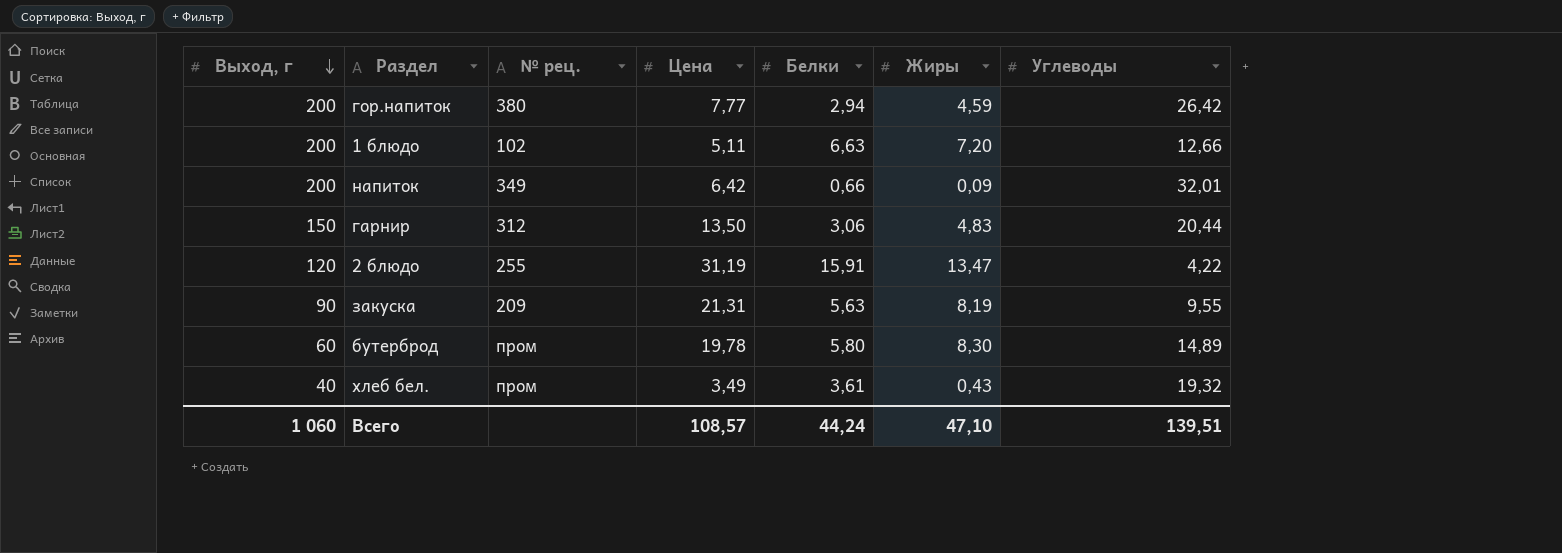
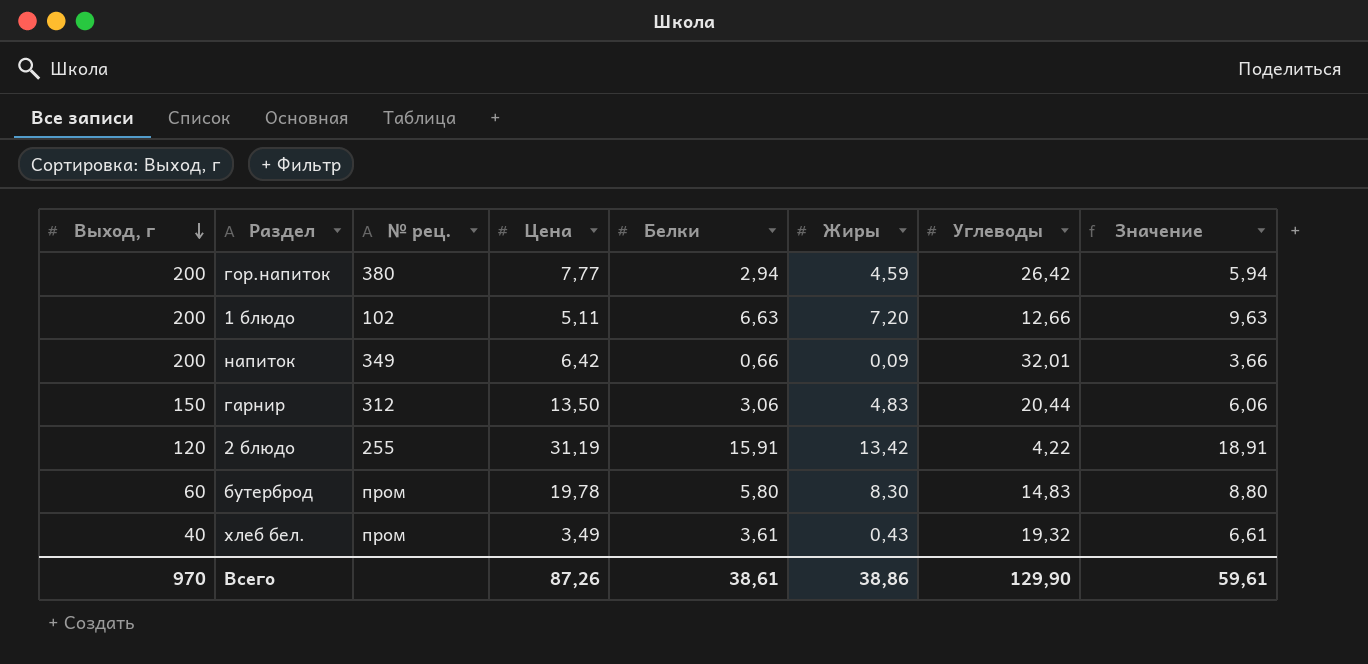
column Значение | formula: none -> [Белки] + 3
row закуска: 90 | 209 | 21,31 | 5,63 | 8,19 | 9,55 -> none
2 блюдо | Жиры: 13,47 -> 13,42
бутерброд | Углеводы: 14,89 -> 14,83
Всего | Выход, г: 1 060 -> 970
Всего | Цена: 108,57 -> 87,26
Всего | Белки: 44,24 -> 38,61
Всего | Жиры: 47,10 -> 38,86
Всего | Углеводы: 139,51 -> 129,90

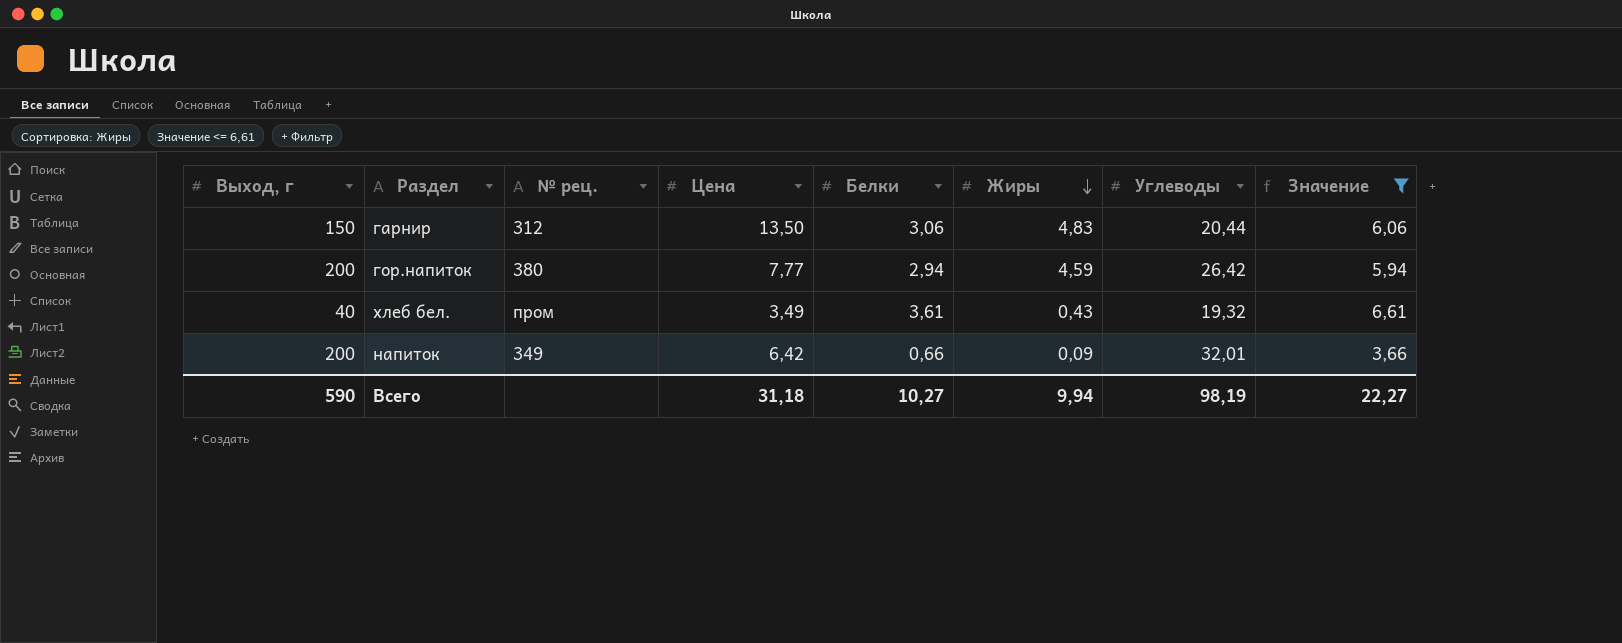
filter: none -> Значение <= 6,61
row order: Выход, г descending -> Жиры descending
Всего | Выход, г: 970 -> 590
Всего | Цена: 87,26 -> 31,18
Всего | Белки: 38,61 -> 10,27
Всего | Жиры: 38,86 -> 9,94
Всего | Углеводы: 129,90 -> 98,19
Всего | Значение: 59,61 -> 22,27

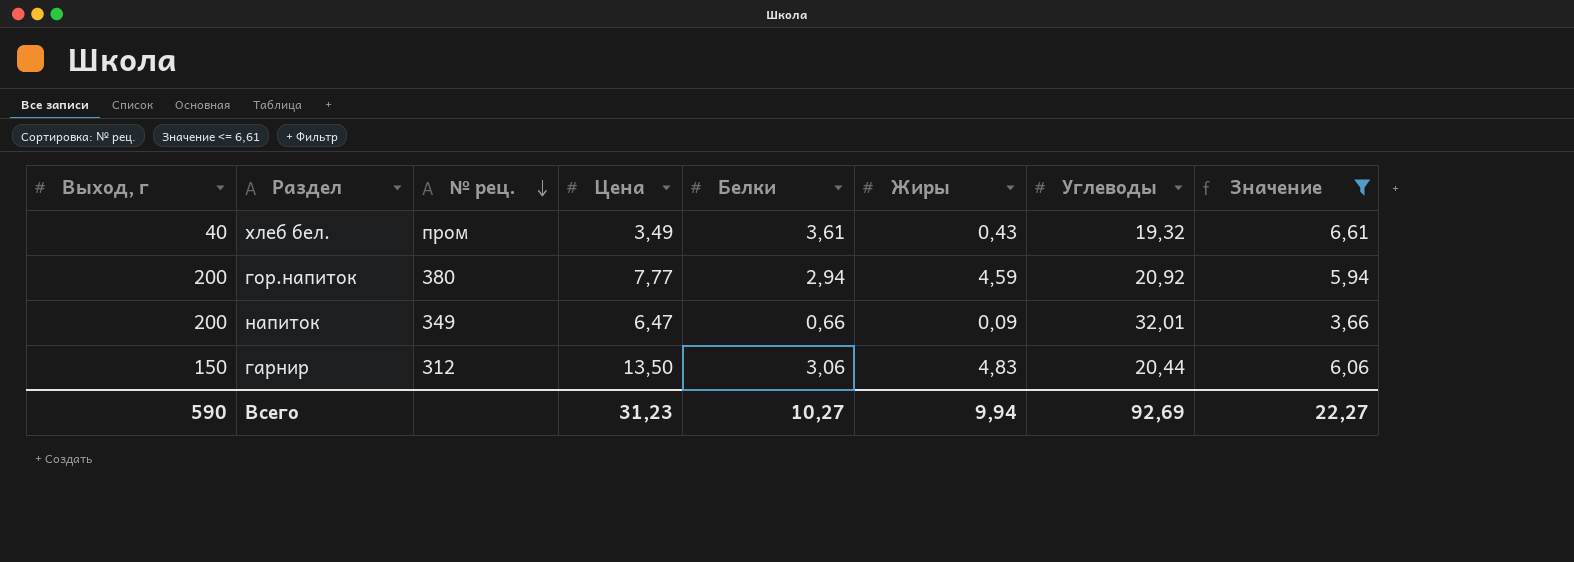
row order: Жиры descending -> № рец. descending
гор.напиток | Углеводы: 26,42 -> 20,92
напиток | Цена: 6,42 -> 6,47
Всего | Цена: 31,18 -> 31,23
Всего | Углеводы: 98,19 -> 92,69

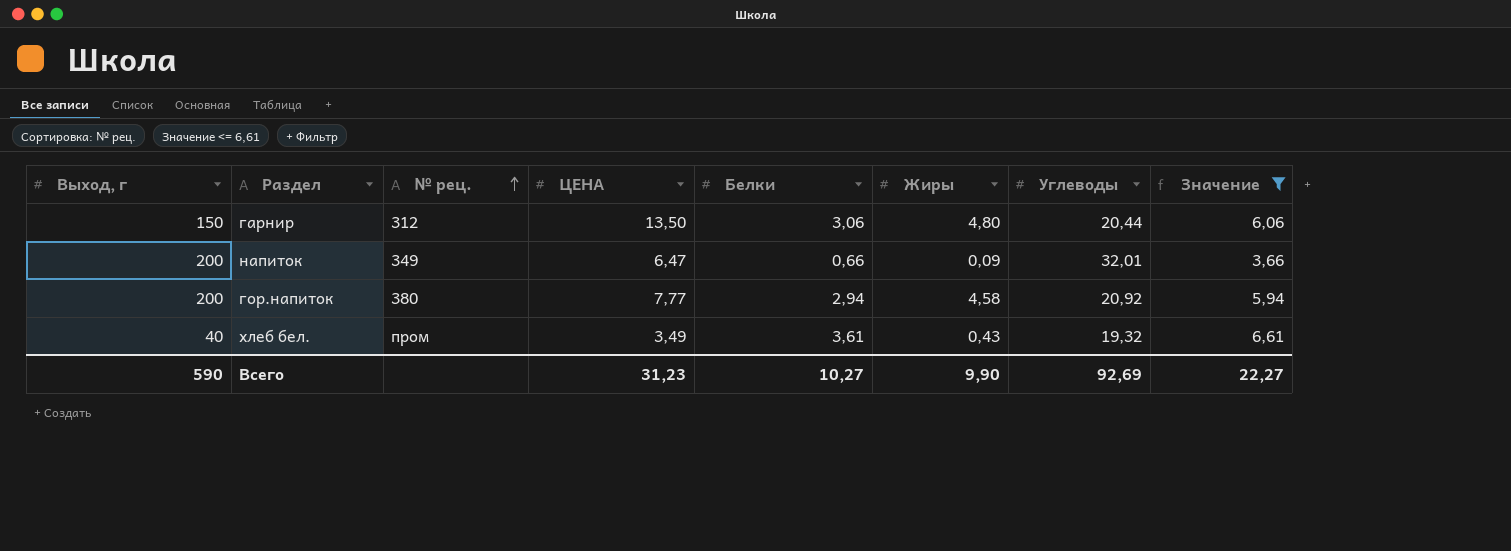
row order: № рец. descending -> № рец. ascending
column name: Цена -> ЦЕНА
гарнир | Жиры: 4,83 -> 4,80
гор.напиток | Жиры: 4,59 -> 4,58
Всего | Жиры: 9,94 -> 9,90

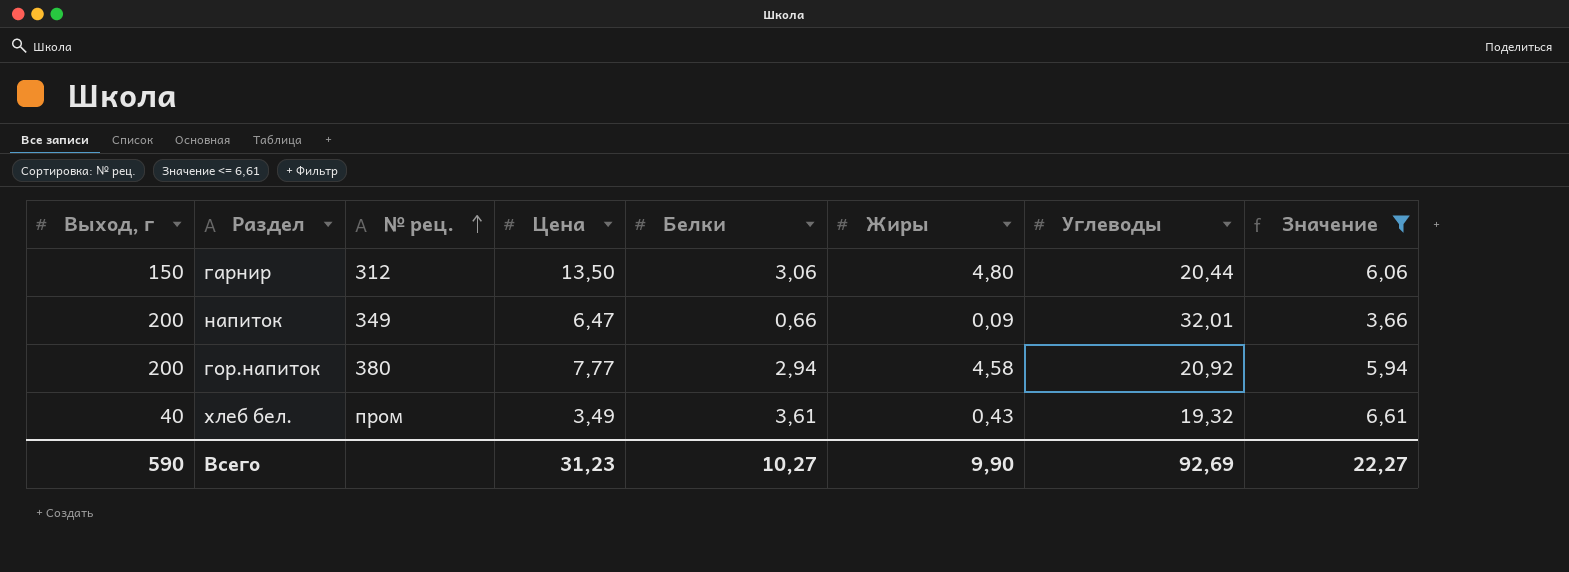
column name: ЦЕНА -> Цена

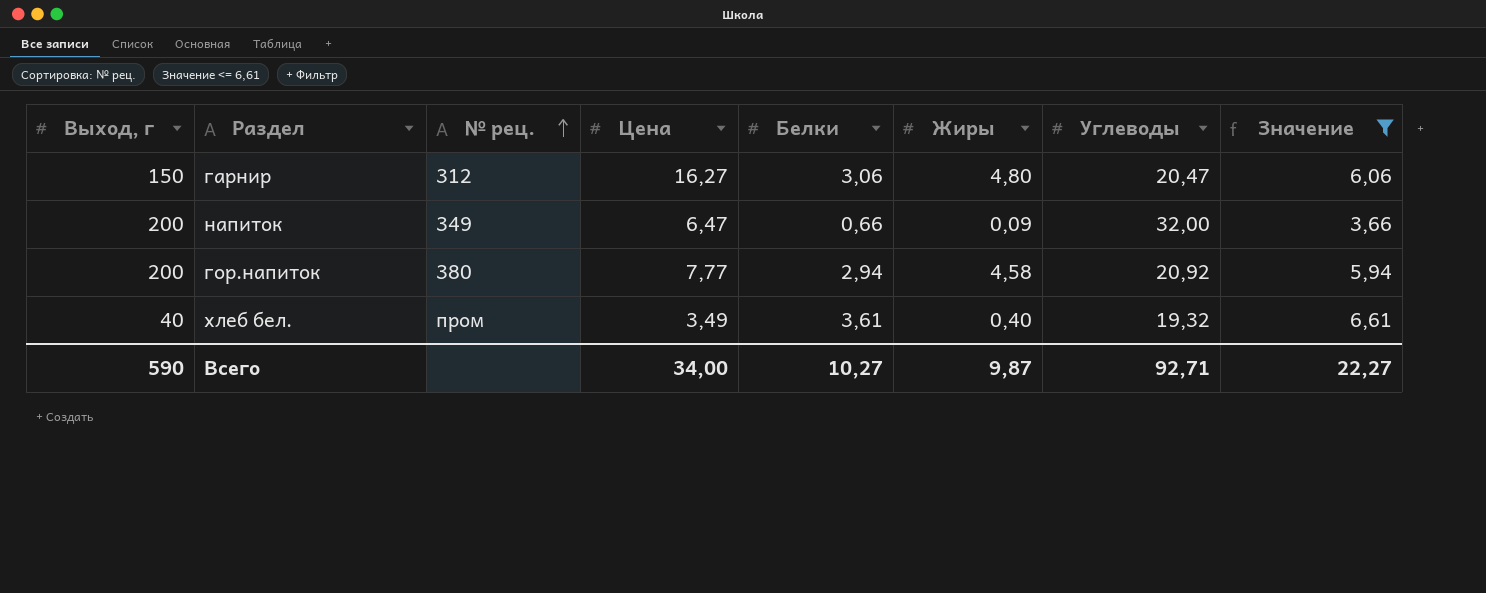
гарнир | Цена: 13,50 -> 16,27
гарнир | Углеводы: 20,44 -> 20,47
напиток | Углеводы: 32,01 -> 32,00
хлеб бел. | Жиры: 0,43 -> 0,40
Всего | Цена: 31,23 -> 34,00
Всего | Жиры: 9,90 -> 9,87
Всего | Углеводы: 92,69 -> 92,71

